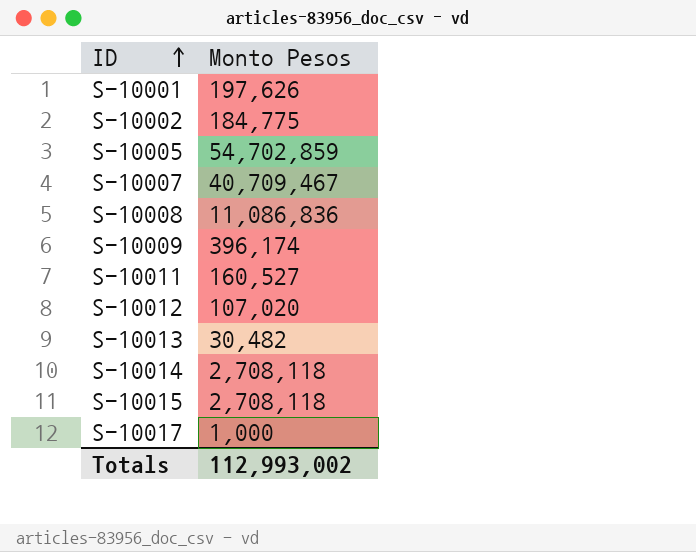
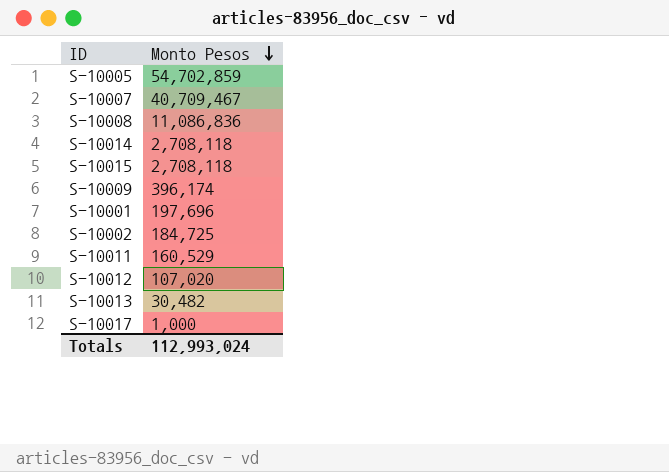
row order: ID ascending -> Monto Pesos descending
S-10001 | Monto Pesos: 197,626 -> 197,696
S-10002 | Monto Pesos: 184,775 -> 184,725
S-10011 | Monto Pesos: 160,527 -> 160,529
Totals | Monto Pesos: 112,993,002 -> 112,993,024

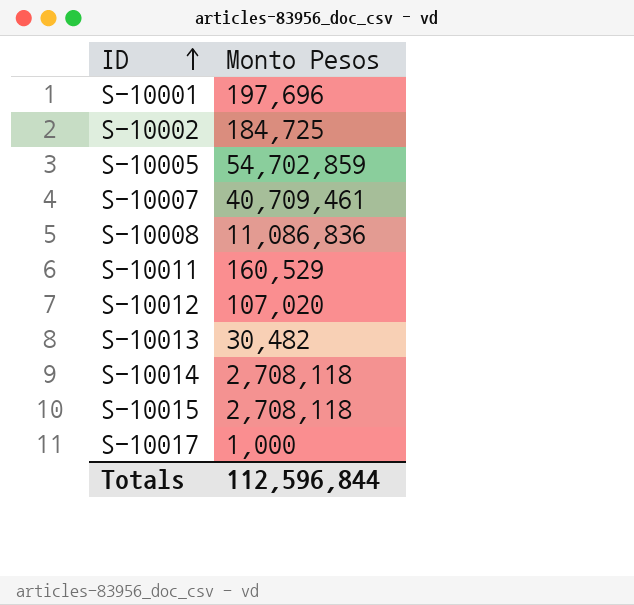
row order: Monto Pesos descending -> ID ascending
row S-10009: 396,174 -> none
S-10007 | Monto Pesos: 40,709,467 -> 40,709,461
Totals | Monto Pesos: 112,993,024 -> 112,596,844

